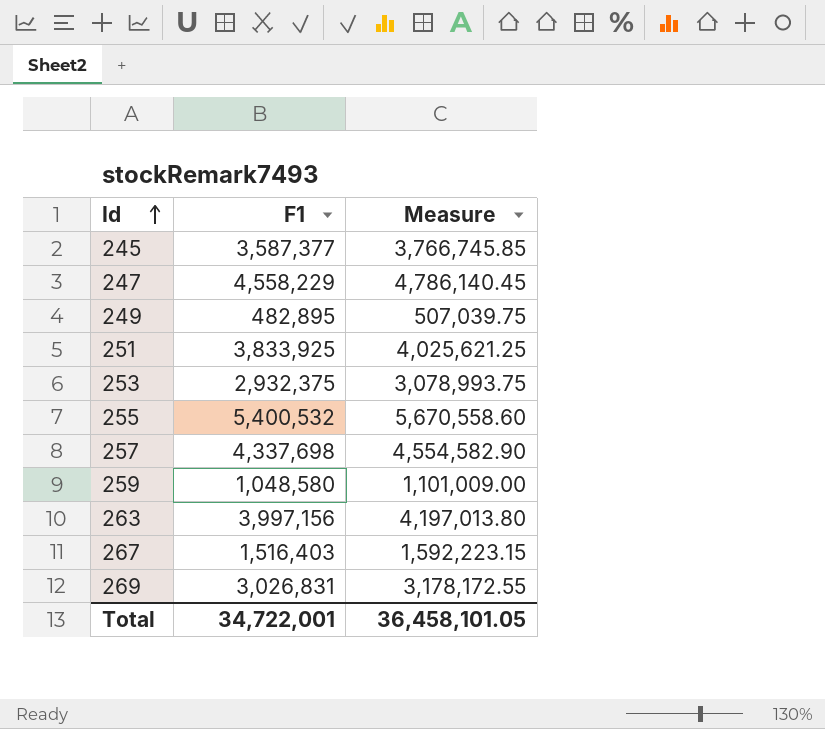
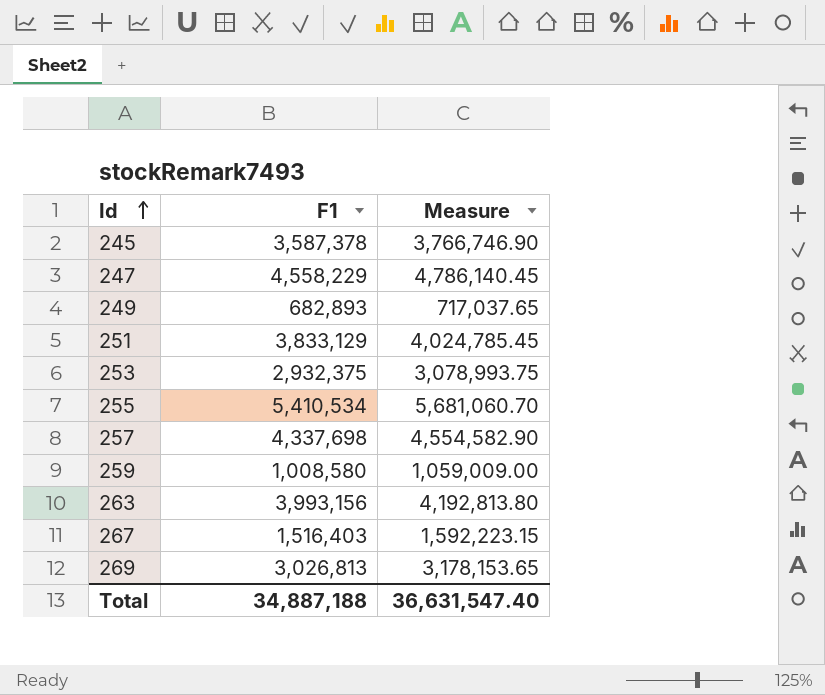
245 | F1: 3,587,377 -> 3,587,378
245 | Measure: 3,766,745.85 -> 3,766,746.90
249 | F1: 482,895 -> 682,893
249 | Measure: 507,039.75 -> 717,037.65
251 | F1: 3,833,925 -> 3,833,129
251 | Measure: 4,025,621.25 -> 4,024,785.45
255 | F1: 5,400,532 -> 5,410,534
255 | Measure: 5,670,558.60 -> 5,681,060.70
259 | F1: 1,048,580 -> 1,008,580
259 | Measure: 1,101,009.00 -> 1,059,009.00
263 | F1: 3,997,156 -> 3,993,156
263 | Measure: 4,197,013.80 -> 4,192,813.80
269 | F1: 3,026,831 -> 3,026,813
269 | Measure: 3,178,172.55 -> 3,178,153.65
Total | F1: 34,722,001 -> 34,887,188
Total | Measure: 36,458,101.05 -> 36,631,547.40

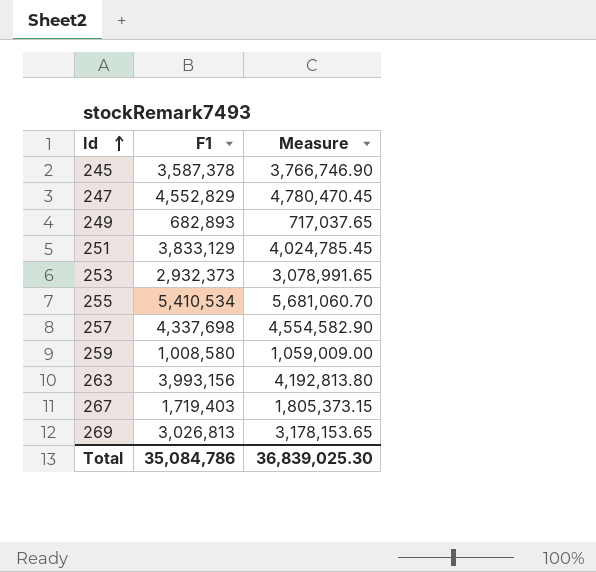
247 | F1: 4,558,229 -> 4,552,829
247 | Measure: 4,786,140.45 -> 4,780,470.45
253 | F1: 2,932,375 -> 2,932,373
253 | Measure: 3,078,993.75 -> 3,078,991.65
267 | F1: 1,516,403 -> 1,719,403
267 | Measure: 1,592,223.15 -> 1,805,373.15
Total | F1: 34,887,188 -> 35,084,786
Total | Measure: 36,631,547.40 -> 36,839,025.30

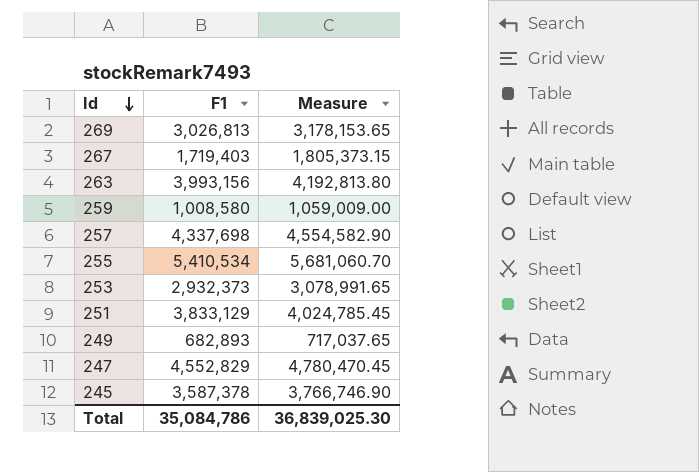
row order: Id ascending -> Id descending

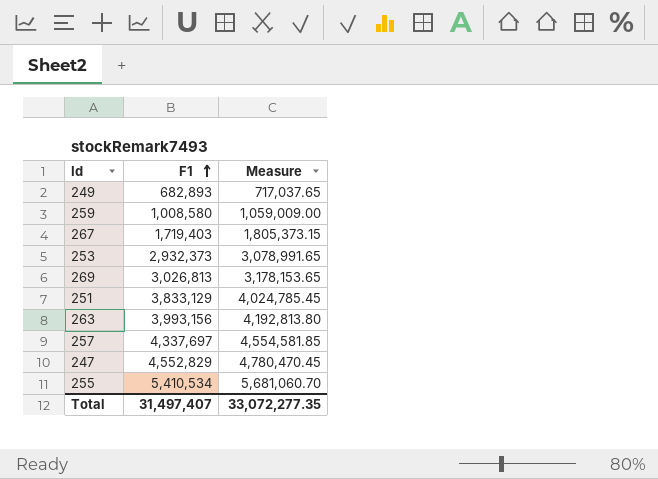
row order: Id descending -> F1 ascending
row 245: 3,587,378 | 3,766,746.90 -> none
257 | F1: 4,337,698 -> 4,337,697
257 | Measure: 4,554,582.90 -> 4,554,581.85
Total | F1: 35,084,786 -> 31,497,407
Total | Measure: 36,839,025.30 -> 33,072,277.35

